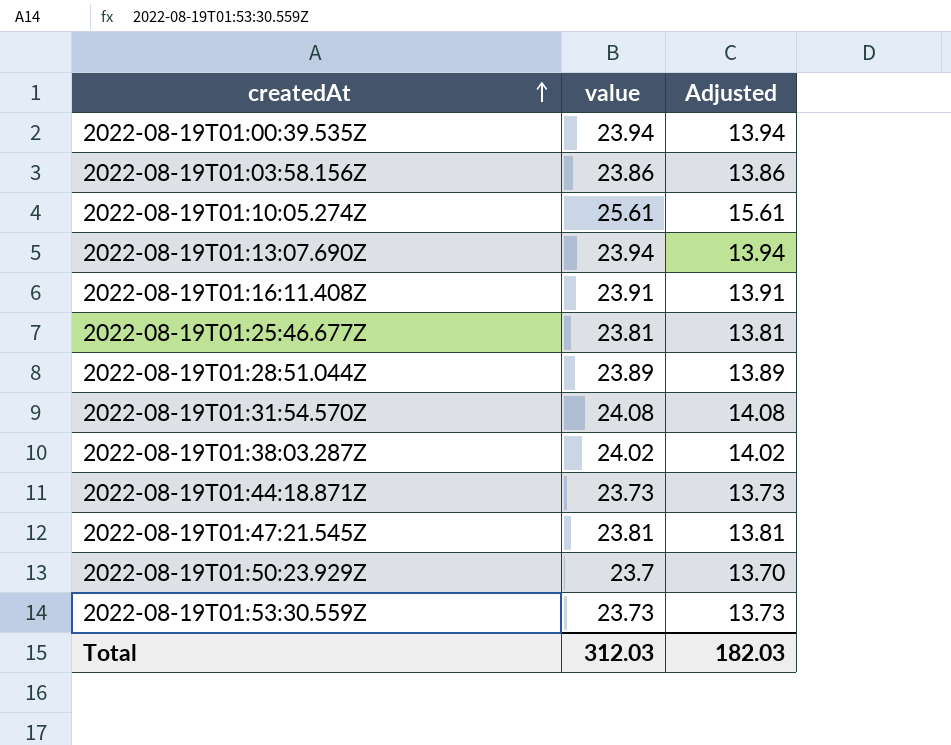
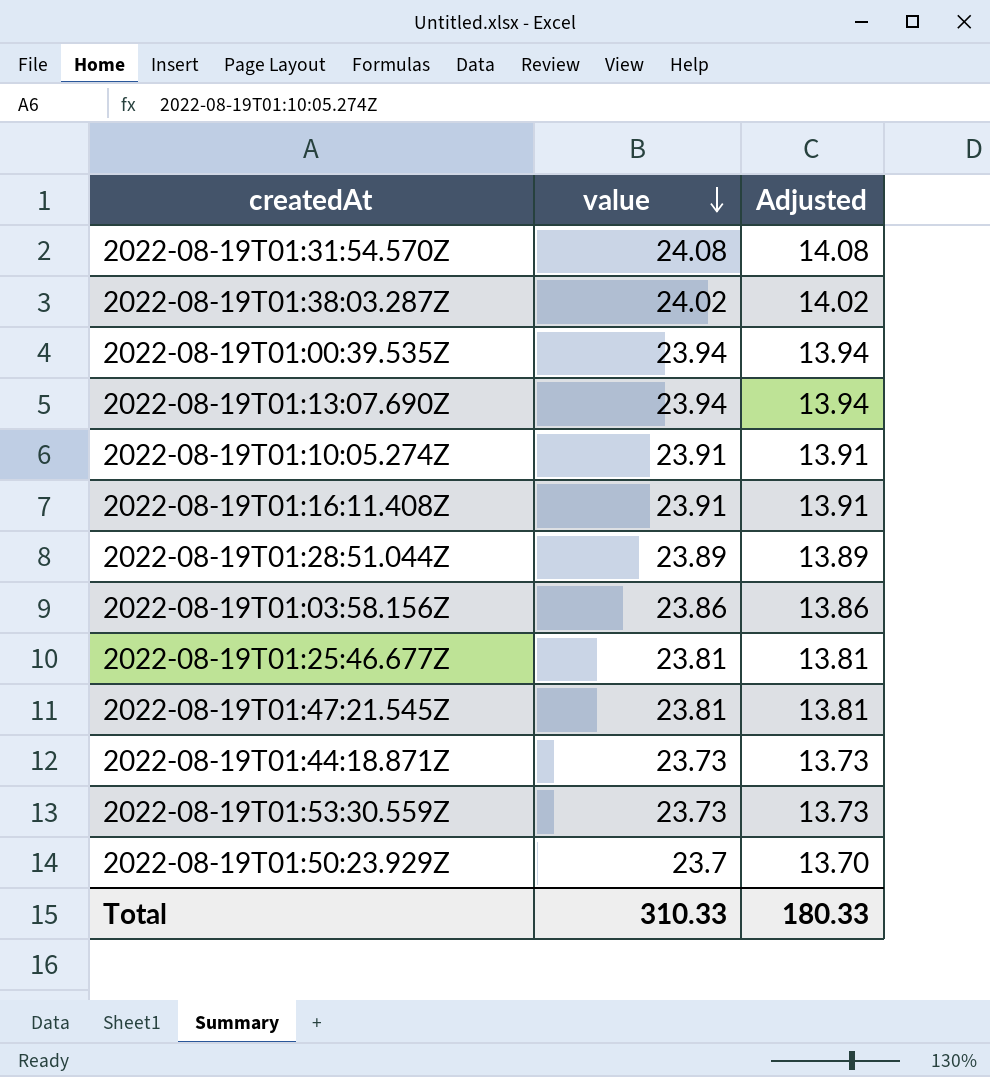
row order: createdAt ascending -> value descending
2022-08-19T01:10:05.274Z | value: 25.61 -> 23.91
2022-08-19T01:10:05.274Z | Adjusted: 15.61 -> 13.91
Total | value: 312.03 -> 310.33
Total | Adjusted: 182.03 -> 180.33

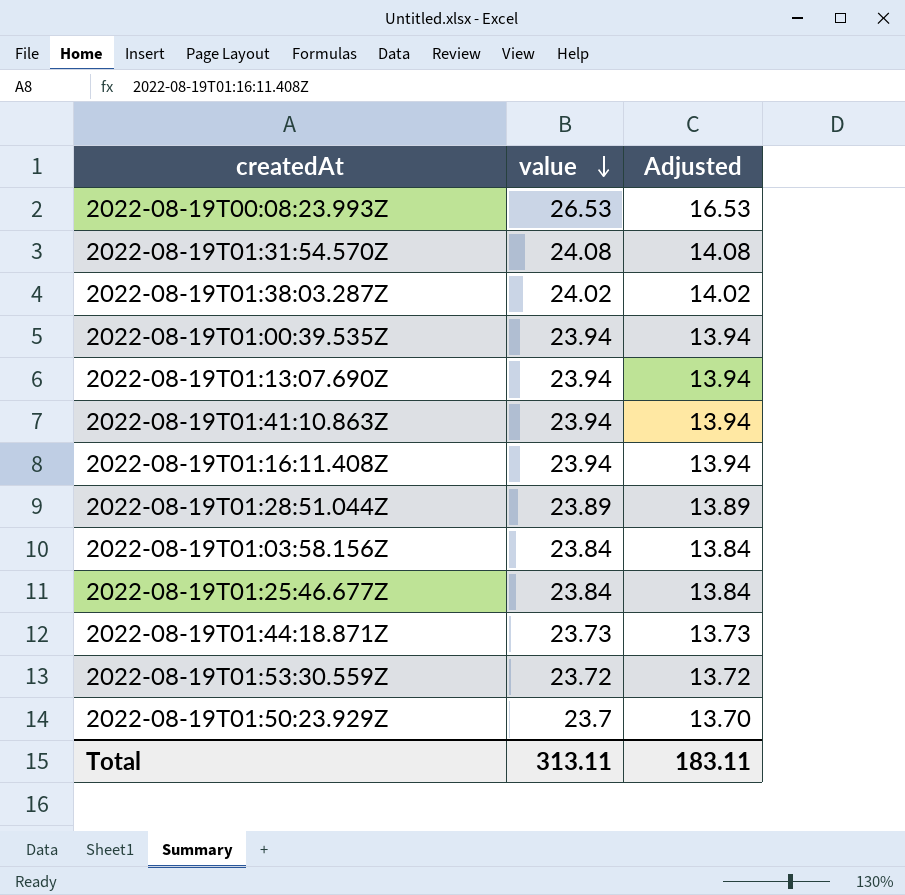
row 2022-08-19T01:10:05.274Z: 23.91 | 13.91 -> none
row 2022-08-19T01:47:21.545Z: 23.81 | 13.81 -> none
row 2022-08-19T00:08:23.993Z: none -> 26.53 | 16.53
row 2022-08-19T01:41:10.863Z: none -> 23.94 | 13.94
2022-08-19T01:16:11.408Z | value: 23.91 -> 23.94
2022-08-19T01:16:11.408Z | Adjusted: 13.91 -> 13.94
2022-08-19T01:03:58.156Z | value: 23.86 -> 23.84
2022-08-19T01:03:58.156Z | Adjusted: 13.86 -> 13.84
2022-08-19T01:25:46.677Z | value: 23.81 -> 23.84
2022-08-19T01:25:46.677Z | Adjusted: 13.81 -> 13.84
2022-08-19T01:53:30.559Z | value: 23.73 -> 23.72
2022-08-19T01:53:30.559Z | Adjusted: 13.73 -> 13.72
Total | value: 310.33 -> 313.11
Total | Adjusted: 180.33 -> 183.11

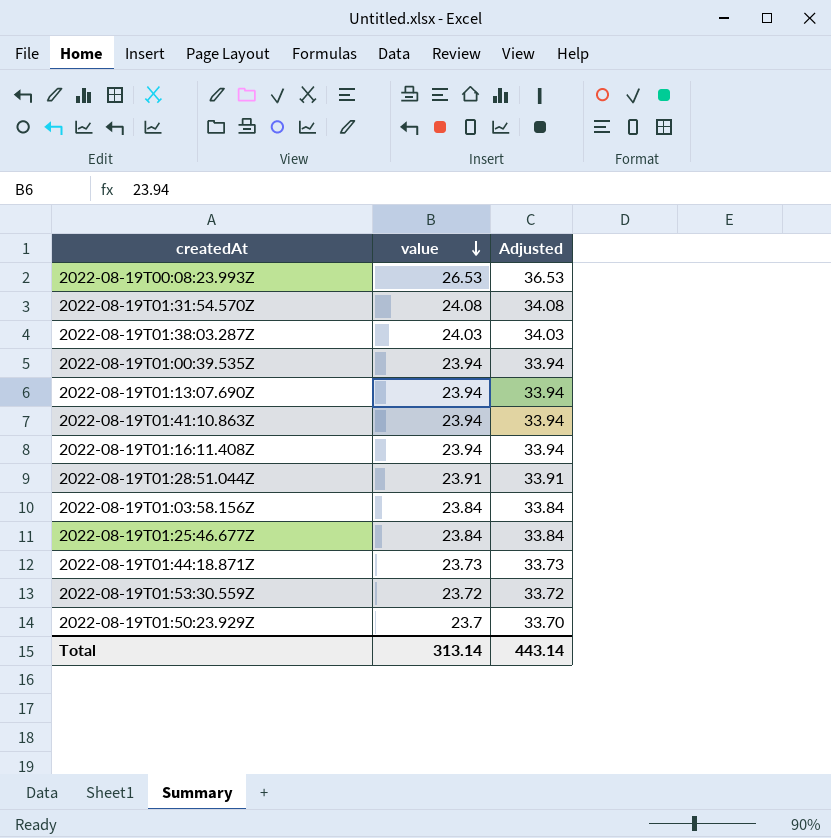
column Adjusted | formula: [value] - 10 -> [value] + 10
2022-08-19T01:38:03.287Z | value: 24.02 -> 24.03
2022-08-19T01:28:51.044Z | value: 23.89 -> 23.91
Total | value: 313.11 -> 313.14
Total | Adjusted: 183.11 -> 443.14

